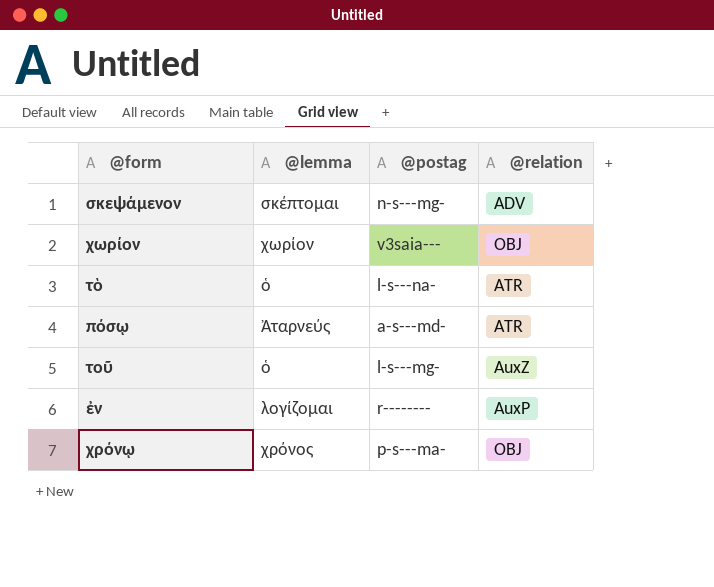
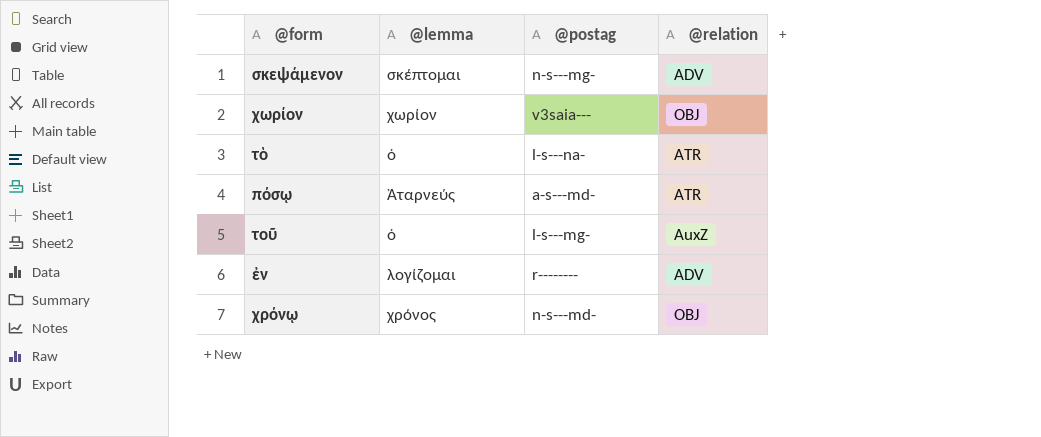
ἐν | @relation: AuxP -> ADV
χρόνῳ | @postag: p-s---ma- -> n-s---md-

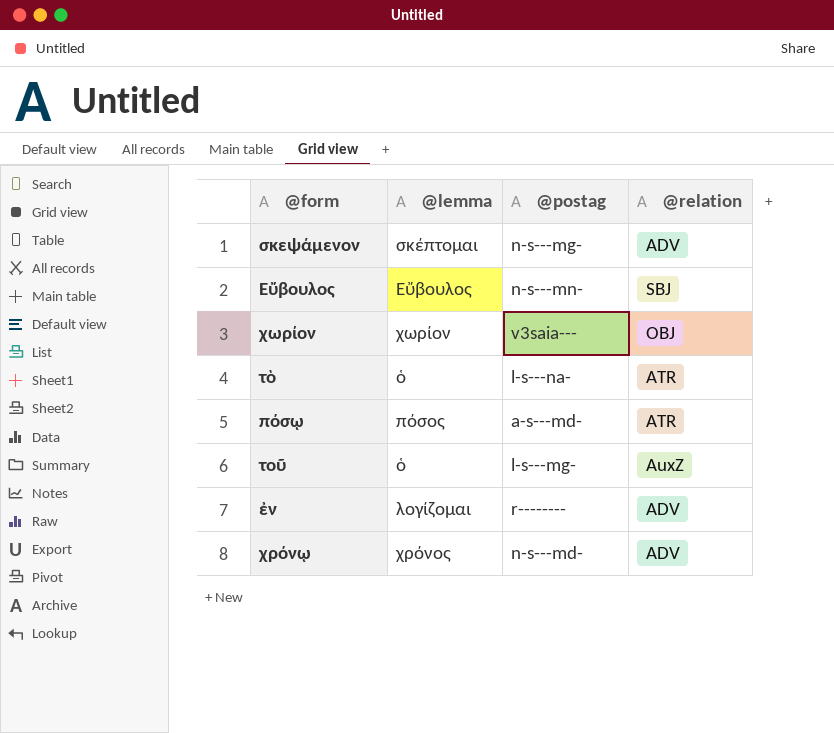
row Εὔβουλος: none -> Εὔβουλος | n-s---mn- | SBJ
πόσῳ | @lemma: Ἀταρνεύς -> πόσος
χρόνῳ | @relation: OBJ -> ADV

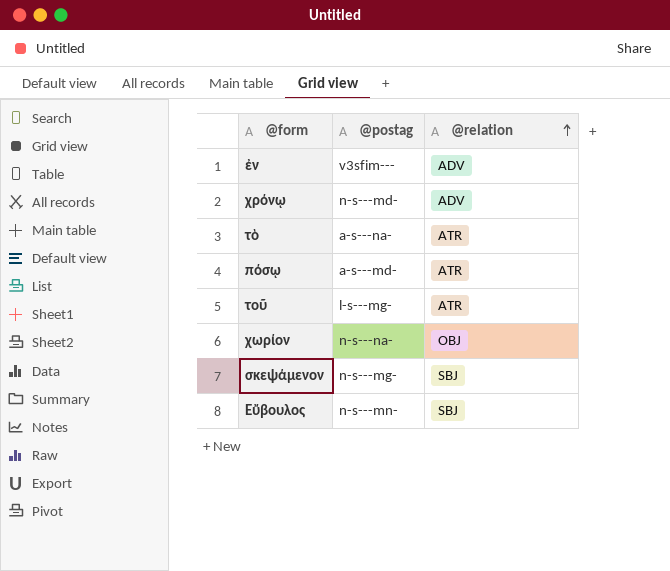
row order: none -> @relation ascending
column @lemma | position: 2 -> none
ἐν | @postag: r-------- -> v3sfim---
τὸ | @postag: l-s---na- -> a-s---na-
τοῦ | @relation: AuxZ -> ATR
χωρίον | @postag: v3saia--- -> n-s---na-
σκεψάμενον | @relation: ADV -> SBJ

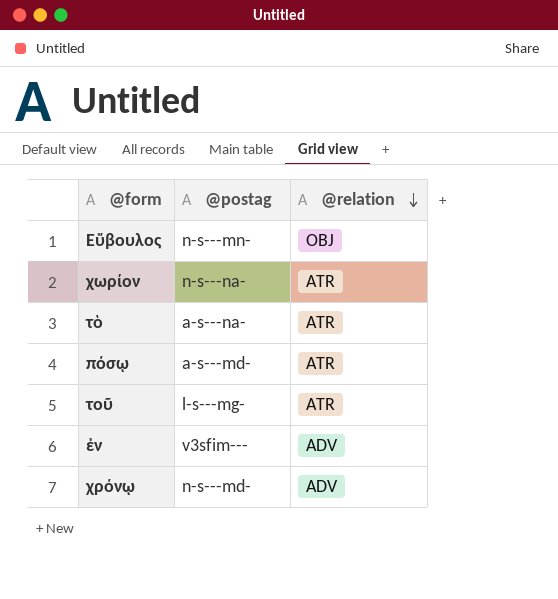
row order: @relation ascending -> @relation descending
row σκεψάμενον: n-s---mg- | SBJ -> none
Εὔβουλος | @relation: SBJ -> OBJ
χωρίον | @relation: OBJ -> ATR

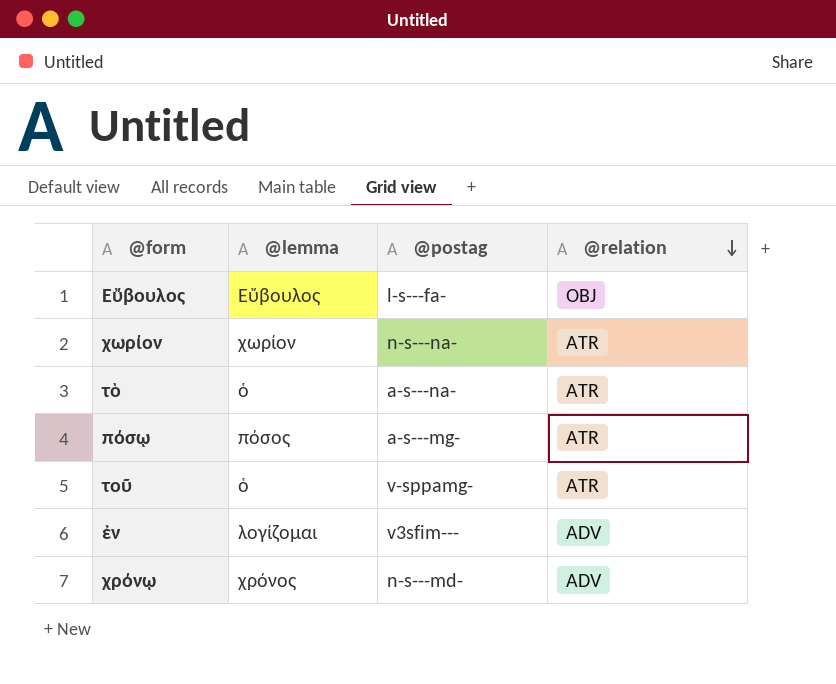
column @lemma | position: none -> 2
Εὔβουλος | @postag: n-s---mn- -> l-s---fa-
πόσῳ | @postag: a-s---md- -> a-s---mg-
τοῦ | @postag: l-s---mg- -> v-sppamg-

